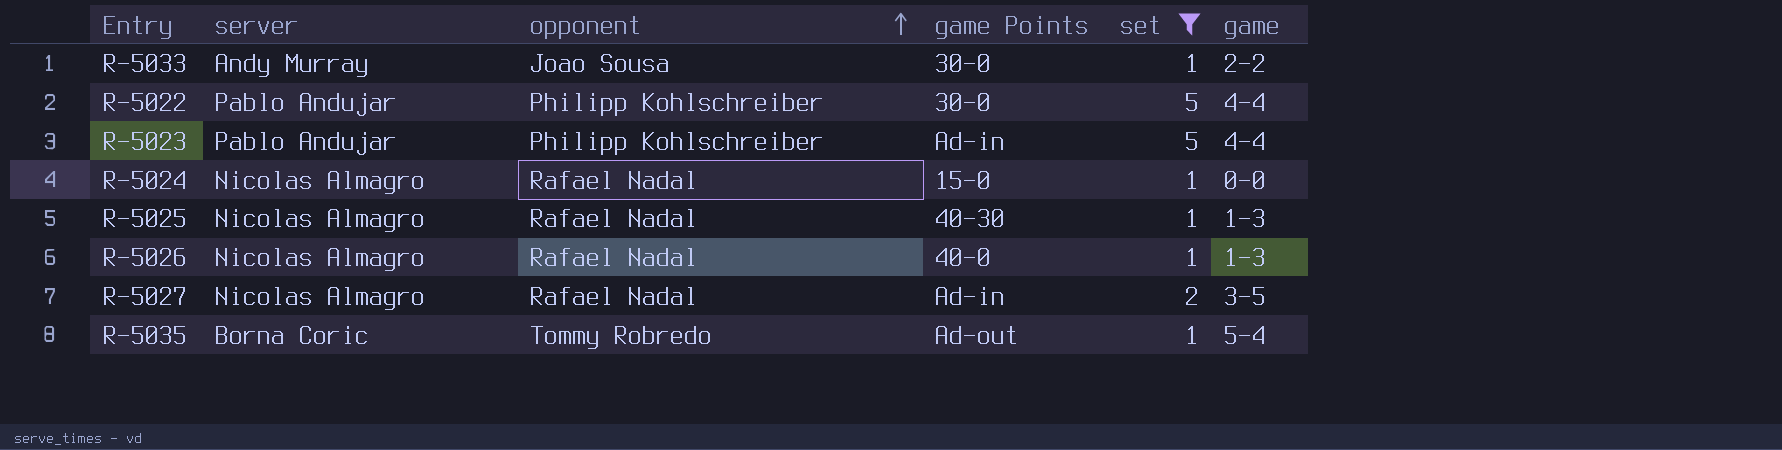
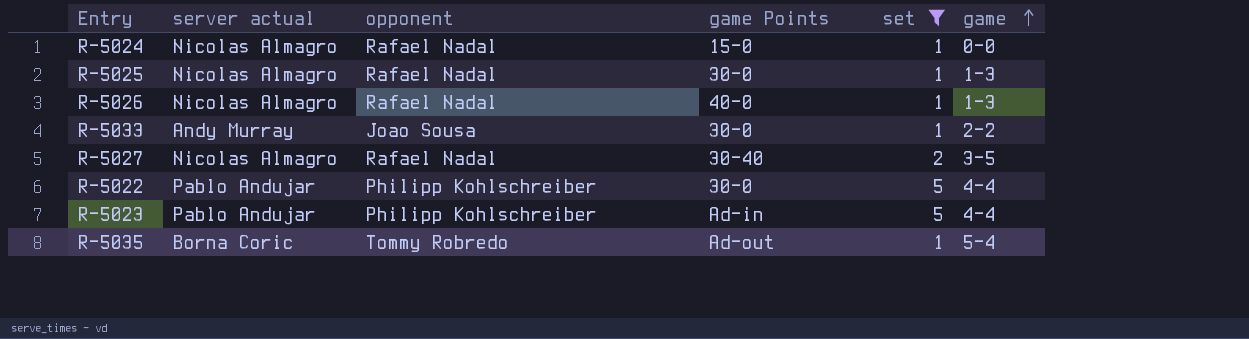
row order: opponent ascending -> game ascending
column name: server -> server actual
R-5025 | game Points: 40-30 -> 30-0
R-5027 | game Points: Ad-in -> 30-40

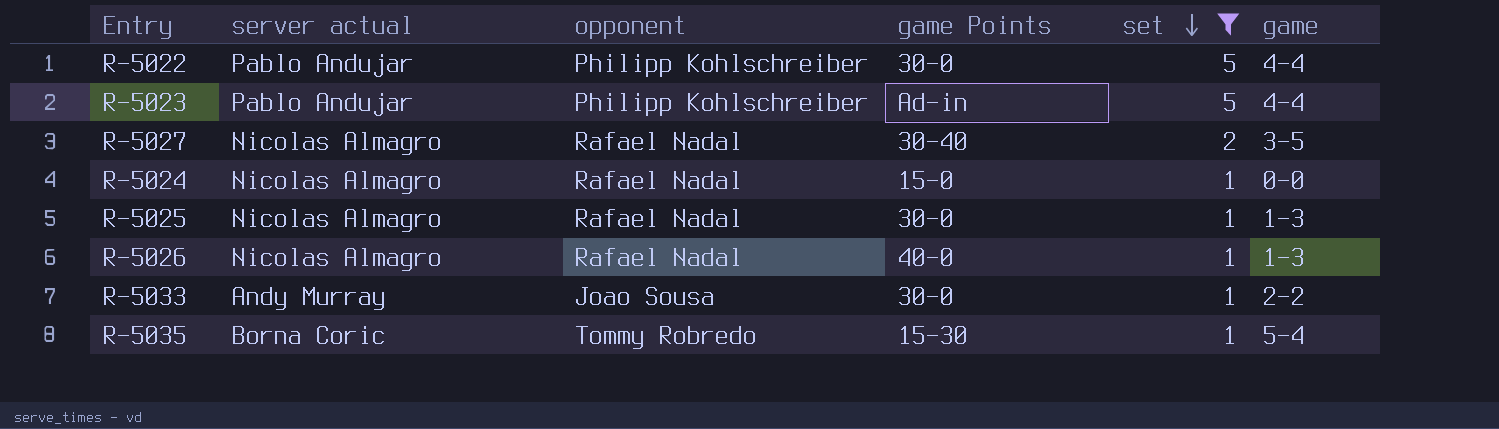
row order: game ascending -> set descending
R-5035 | game Points: Ad-out -> 15-30

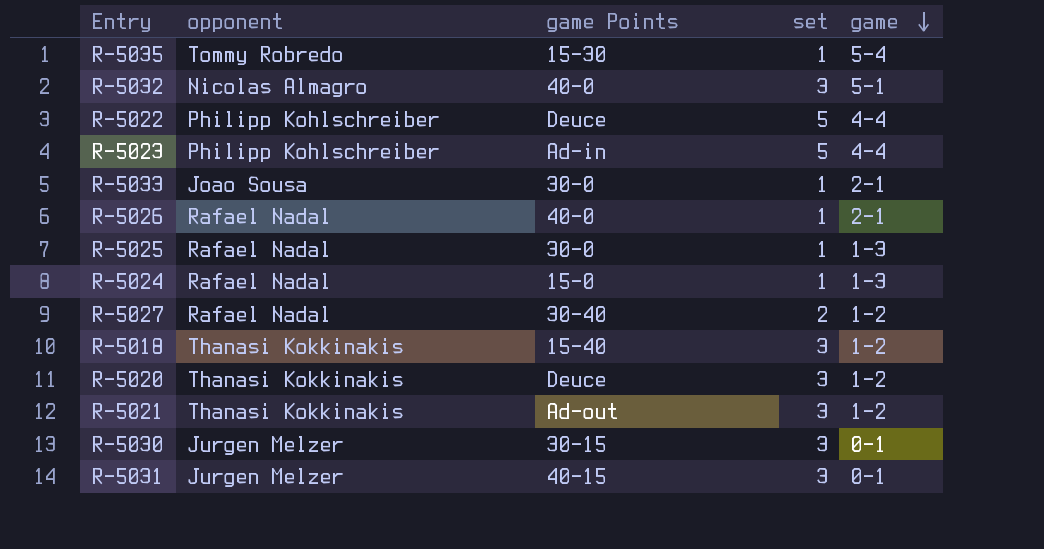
filter: set != 3 -> none
row order: set descending -> game descending
column server actual | position: 2 -> none
R-5022 | game Points: 30-0 -> Deuce
R-5033 | game: 2-2 -> 2-1
R-5026 | game: 1-3 -> 2-1
R-5024 | game: 0-0 -> 1-3
R-5027 | game: 3-5 -> 1-2

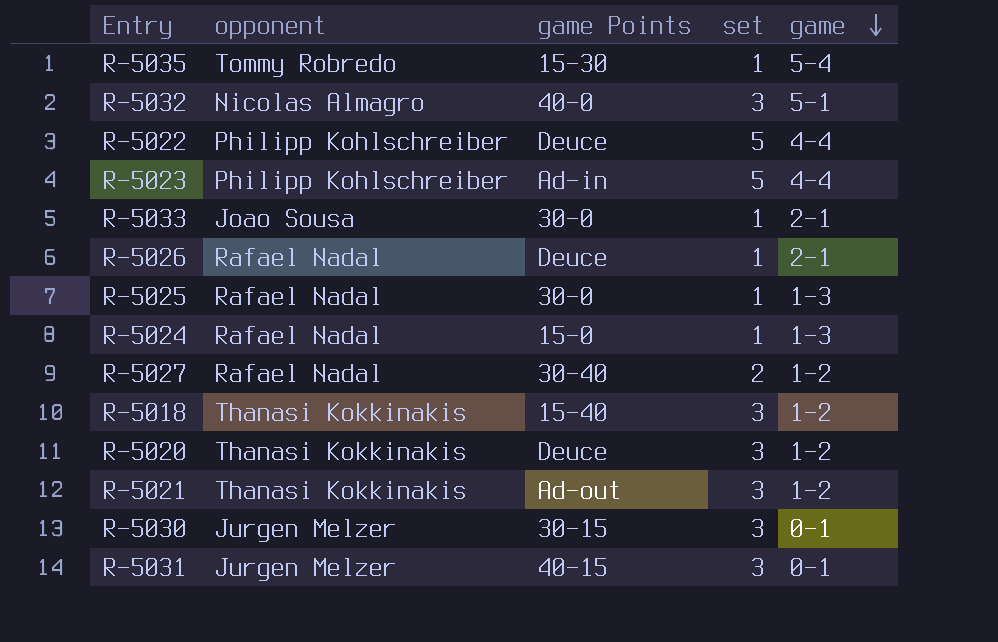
R-5026 | game Points: 40-0 -> Deuce

